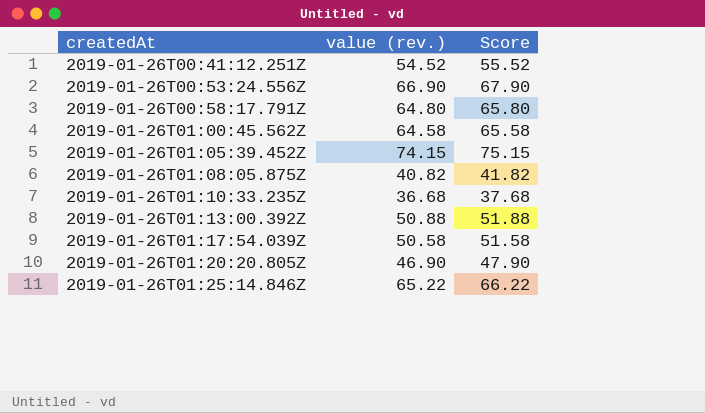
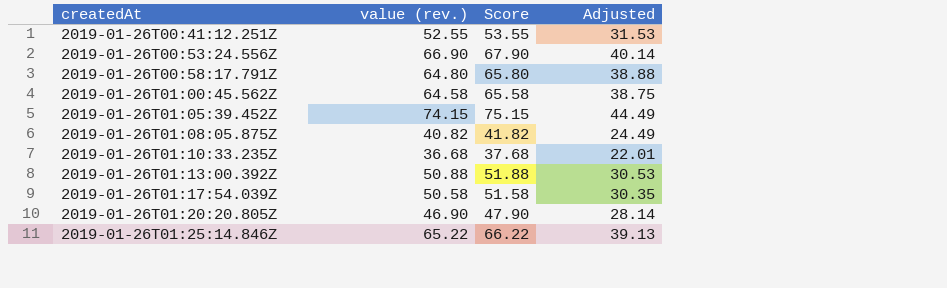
column Adjusted | formula: none -> [value (rev.)] * 0.6
2019-01-26T00:41:12.251Z | value (rev.): 54.52 -> 52.55
2019-01-26T00:41:12.251Z | Score: 55.52 -> 53.55

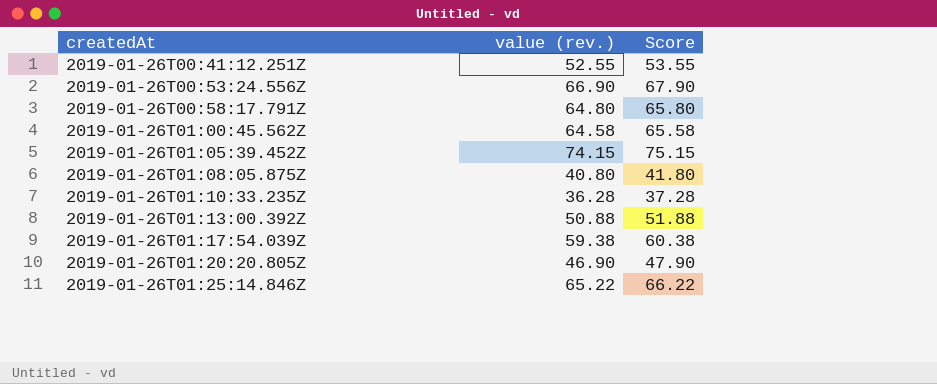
column Adjusted | formula: [value (rev.)] * 0.6 -> none
2019-01-26T01:08:05.875Z | value (rev.): 40.82 -> 40.80
2019-01-26T01:08:05.875Z | Score: 41.82 -> 41.80
2019-01-26T01:10:33.235Z | value (rev.): 36.68 -> 36.28
2019-01-26T01:10:33.235Z | Score: 37.68 -> 37.28
2019-01-26T01:17:54.039Z | value (rev.): 50.58 -> 59.38
2019-01-26T01:17:54.039Z | Score: 51.58 -> 60.38

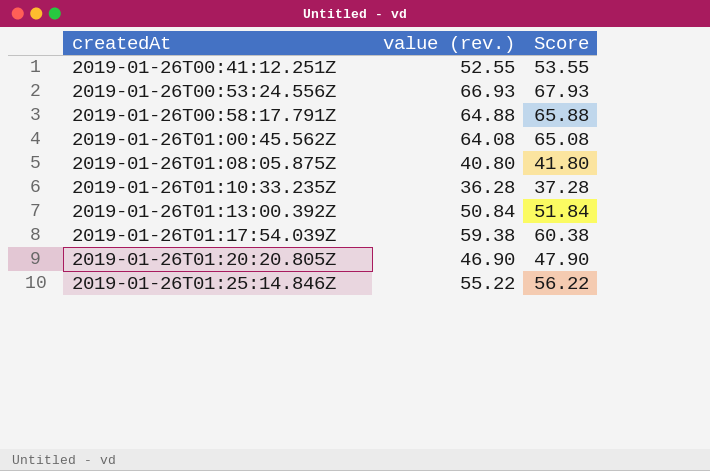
row 2019-01-26T01:05:39.452Z: 74.15 | 75.15 -> none
2019-01-26T00:53:24.556Z | value (rev.): 66.90 -> 66.93
2019-01-26T00:53:24.556Z | Score: 67.90 -> 67.93
2019-01-26T00:58:17.791Z | value (rev.): 64.80 -> 64.88
2019-01-26T00:58:17.791Z | Score: 65.80 -> 65.88
2019-01-26T01:00:45.562Z | value (rev.): 64.58 -> 64.08
2019-01-26T01:00:45.562Z | Score: 65.58 -> 65.08
2019-01-26T01:13:00.392Z | value (rev.): 50.88 -> 50.84
2019-01-26T01:13:00.392Z | Score: 51.88 -> 51.84
2019-01-26T01:25:14.846Z | value (rev.): 65.22 -> 55.22
2019-01-26T01:25:14.846Z | Score: 66.22 -> 56.22

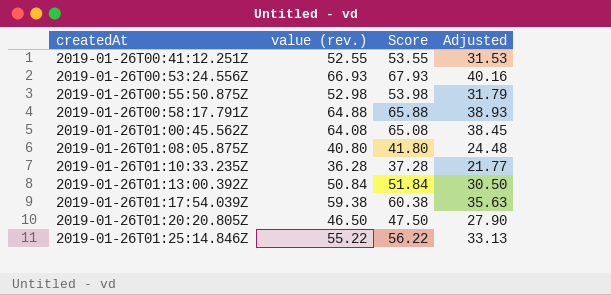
column Adjusted | formula: none -> [value (rev.)] * 0.6
row 2019-01-26T00:55:50.875Z: none -> 52.98 | 53.98 | 31.79
2019-01-26T01:20:20.805Z | value (rev.): 46.90 -> 46.50
2019-01-26T01:20:20.805Z | Score: 47.90 -> 47.50

